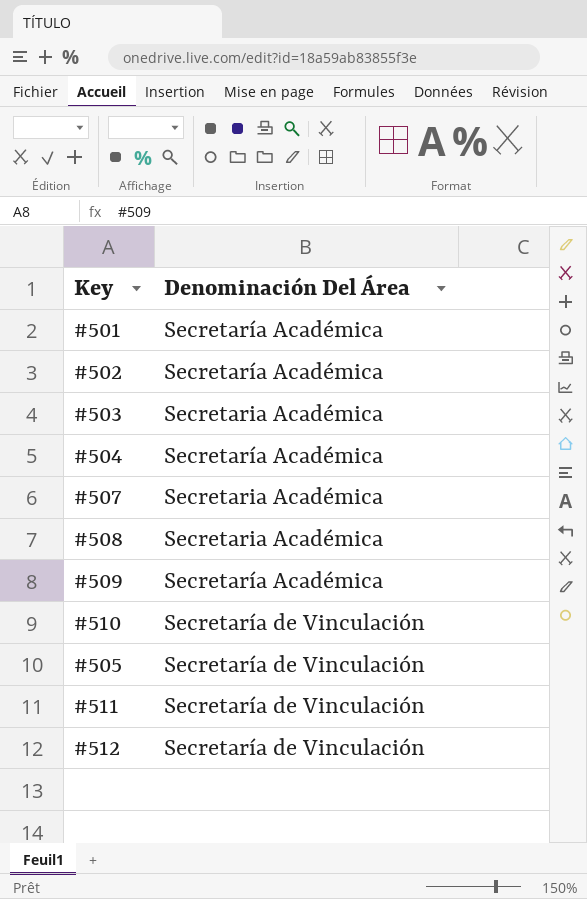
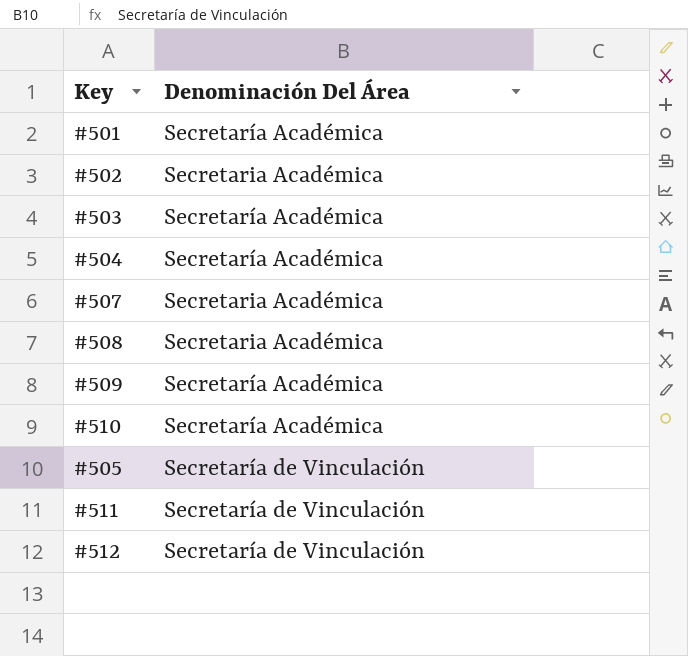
#502 | Denominación Del Área: Secretaría Académica -> Secretaria Académica
#503 | Denominación Del Área: Secretaria Académica -> Secretaría Académica
#510 | Denominación Del Área: Secretaría de Vinculación -> Secretaría Académica

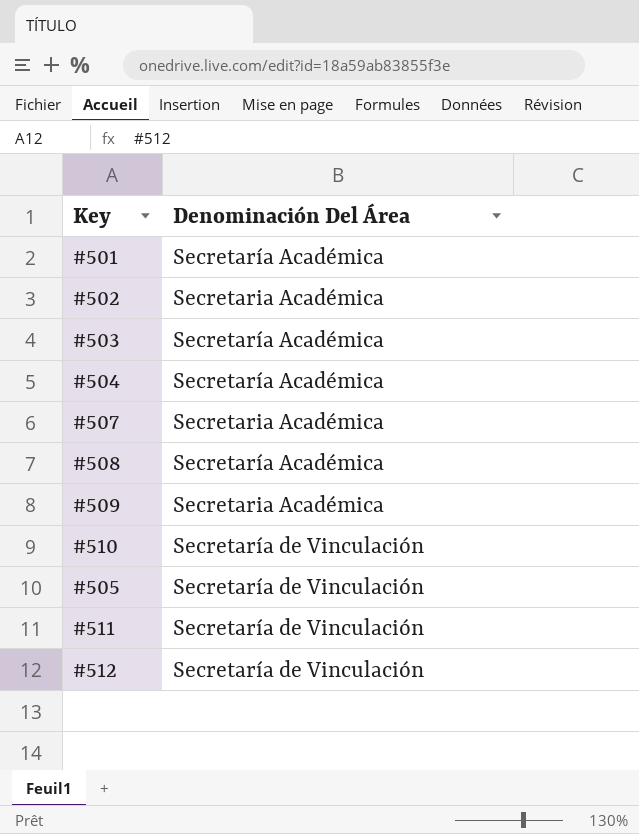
#508 | Denominación Del Área: Secretaria Académica -> Secretaría Académica
#509 | Denominación Del Área: Secretaría Académica -> Secretaria Académica
#510 | Denominación Del Área: Secretaría Académica -> Secretaría de Vinculación

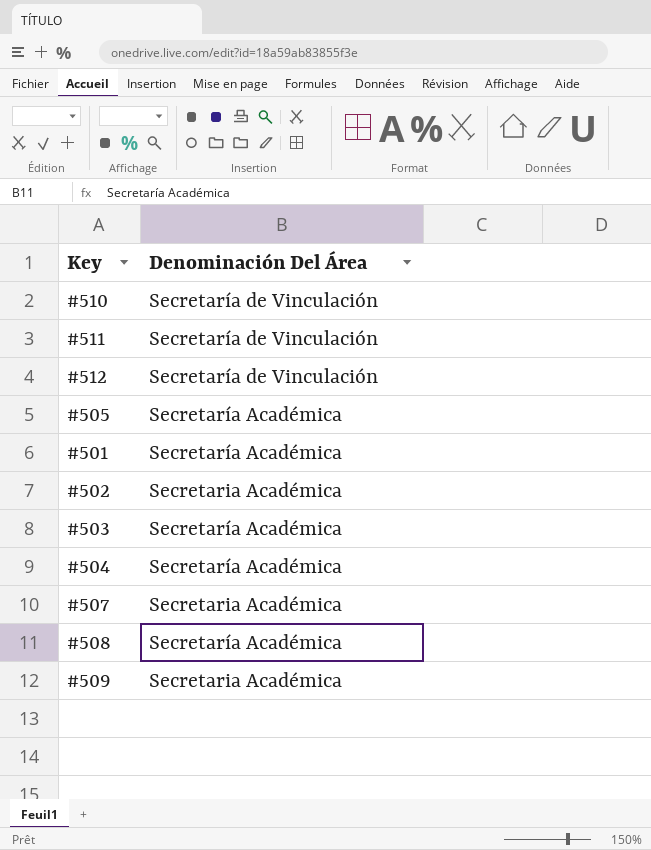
row order: Denominación Del Área ascending -> Denominación Del Área descending
#505 | Denominación Del Área: Secretaría de Vinculación -> Secretaría Académica

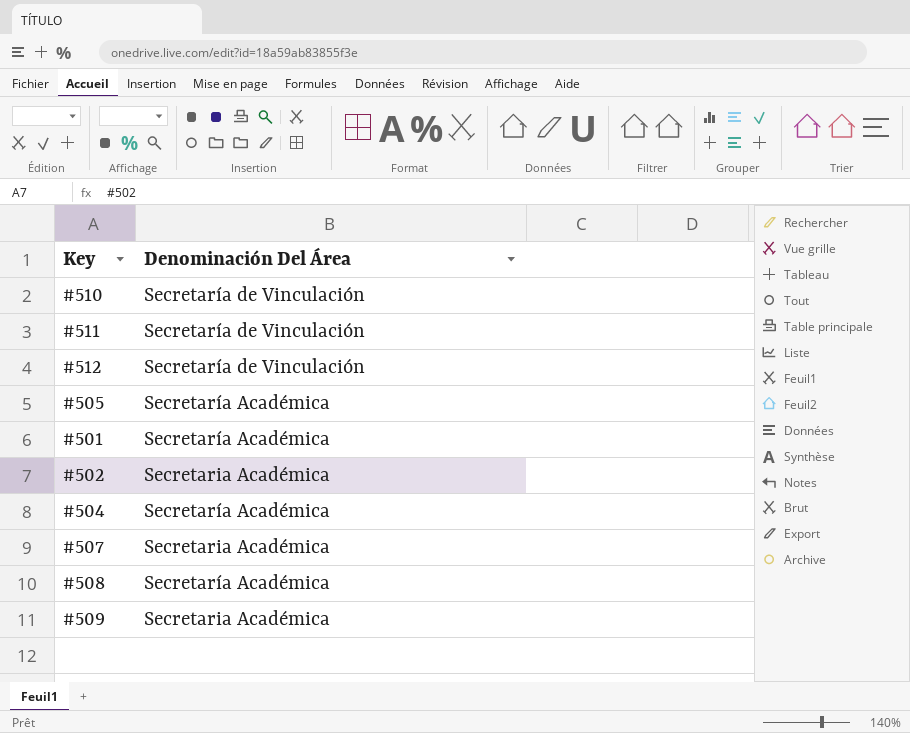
row #503: Secretaría Académica -> none

